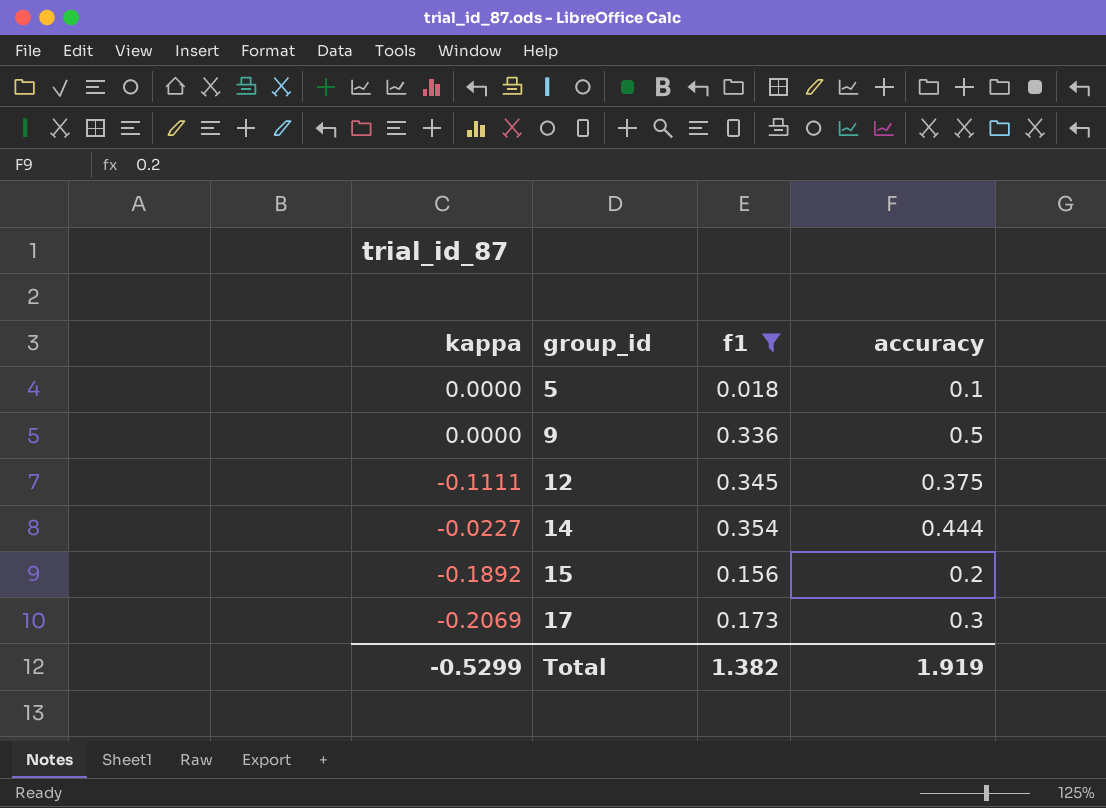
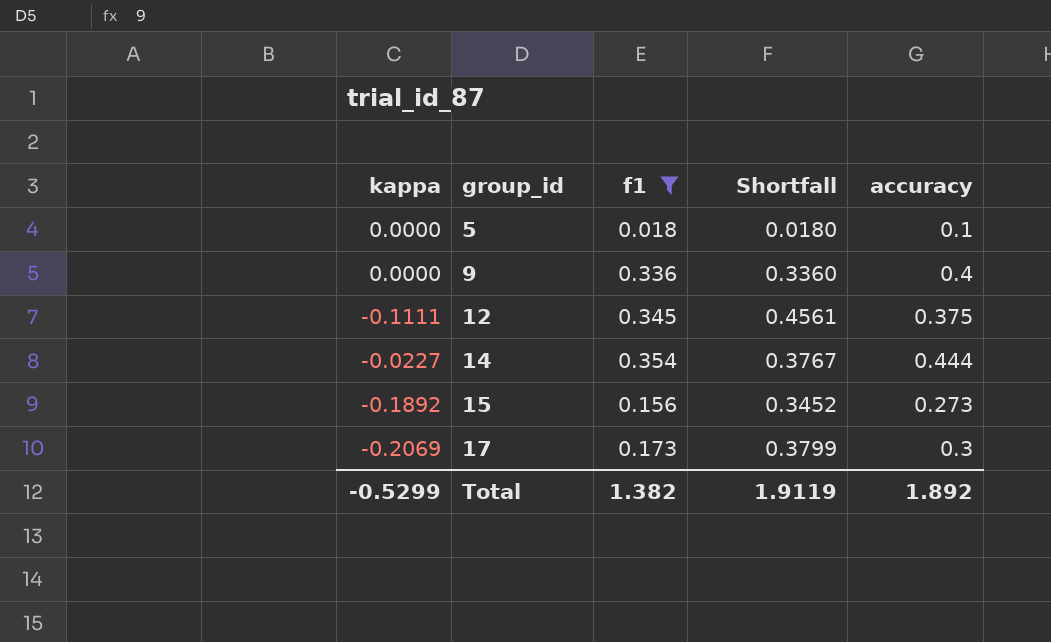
column Shortfall | formula: none -> [f1] - [kappa]
9 | accuracy: 0.5 -> 0.4
15 | accuracy: 0.2 -> 0.273
Total | accuracy: 1.919 -> 1.892

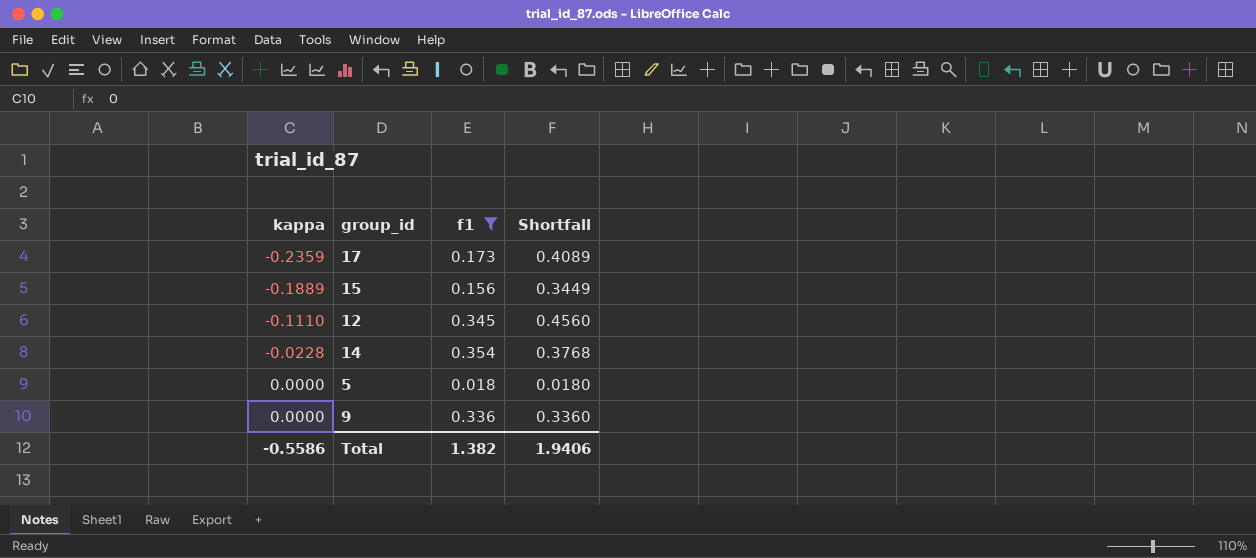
row order: group_id ascending -> kappa ascending
column accuracy | position: 5 -> none
17 | kappa: -0.2069 -> -0.2359
17 | Shortfall: 0.3799 -> 0.4089
15 | kappa: -0.1892 -> -0.1889
15 | Shortfall: 0.3452 -> 0.3449
12 | kappa: -0.1111 -> -0.1110
12 | Shortfall: 0.4561 -> 0.4560
14 | kappa: -0.0227 -> -0.0228
14 | Shortfall: 0.3767 -> 0.3768
Total | kappa: -0.5299 -> -0.5586
Total | Shortfall: 1.9119 -> 1.9406

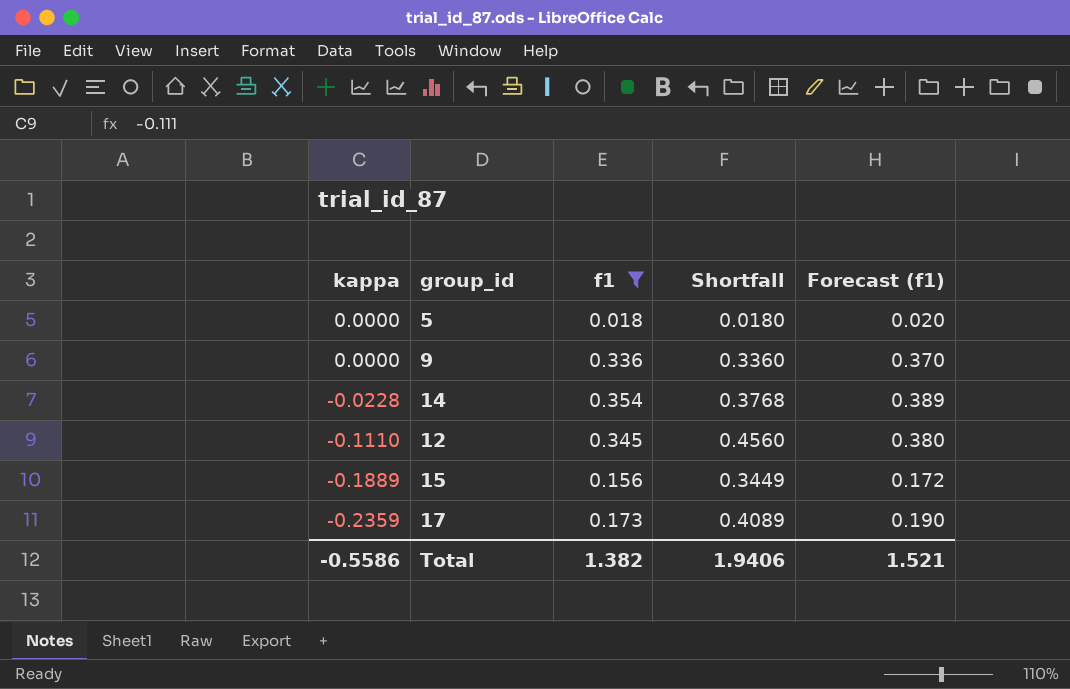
row order: kappa ascending -> kappa descending
column Forecast (f1) | formula: none -> [f1] * 1.1

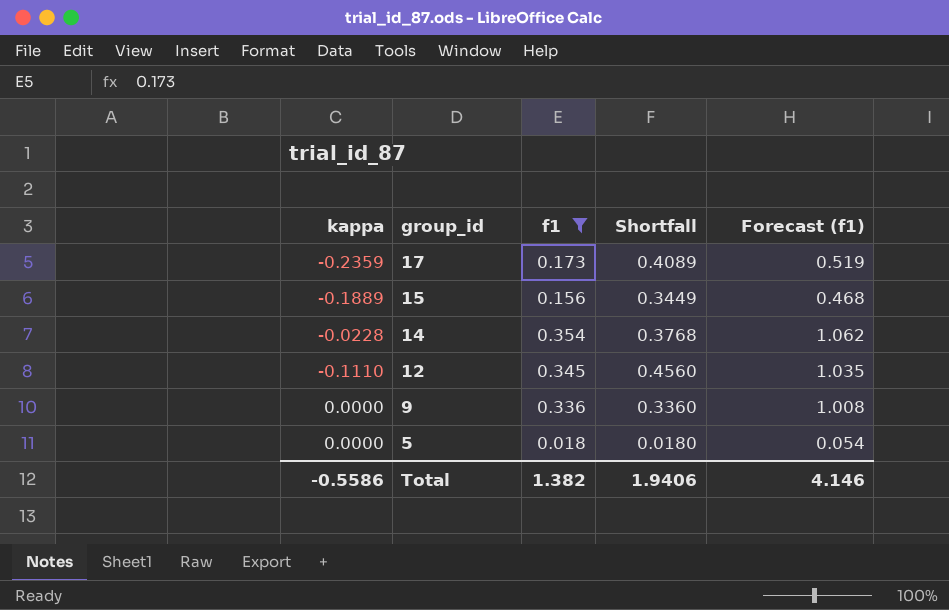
row order: kappa descending -> group_id descending
column Forecast (f1) | formula: [f1] * 1.1 -> [f1] * 3
Total | Forecast (f1): 1.521 -> 4.146

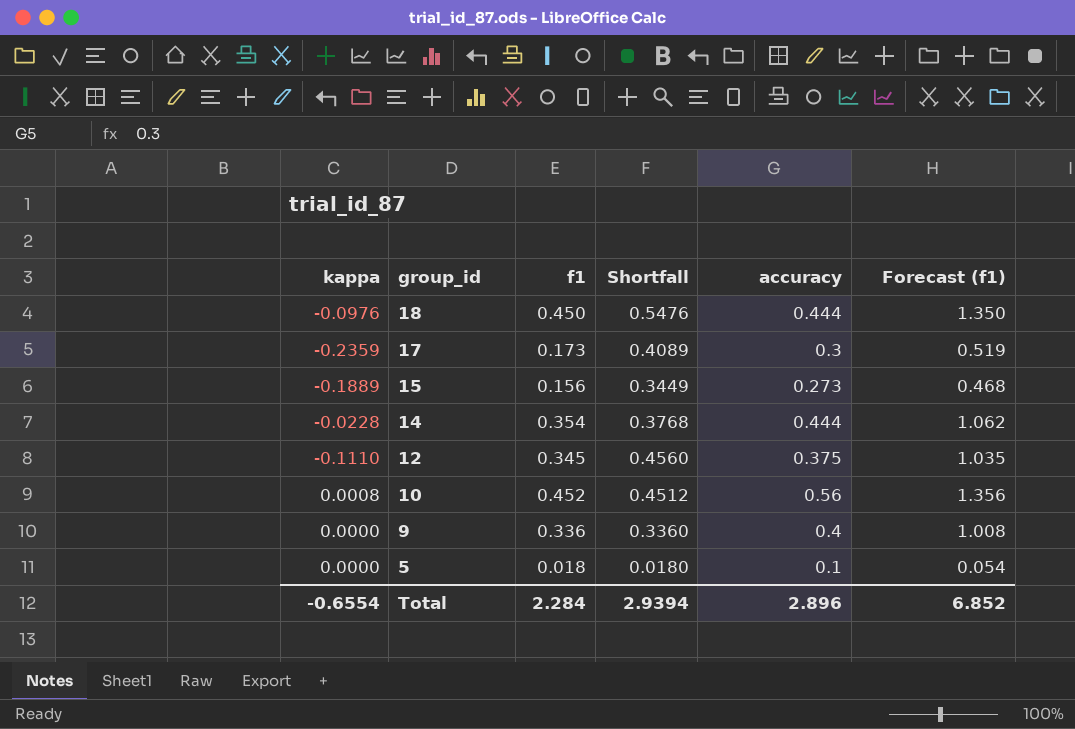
filter: f1 <= 0.354 -> none
column accuracy | position: none -> 5
Total | kappa: -0.5586 -> -0.6554
Total | f1: 1.382 -> 2.284
Total | Shortfall: 1.9406 -> 2.9394
Total | Forecast (f1): 4.146 -> 6.852

